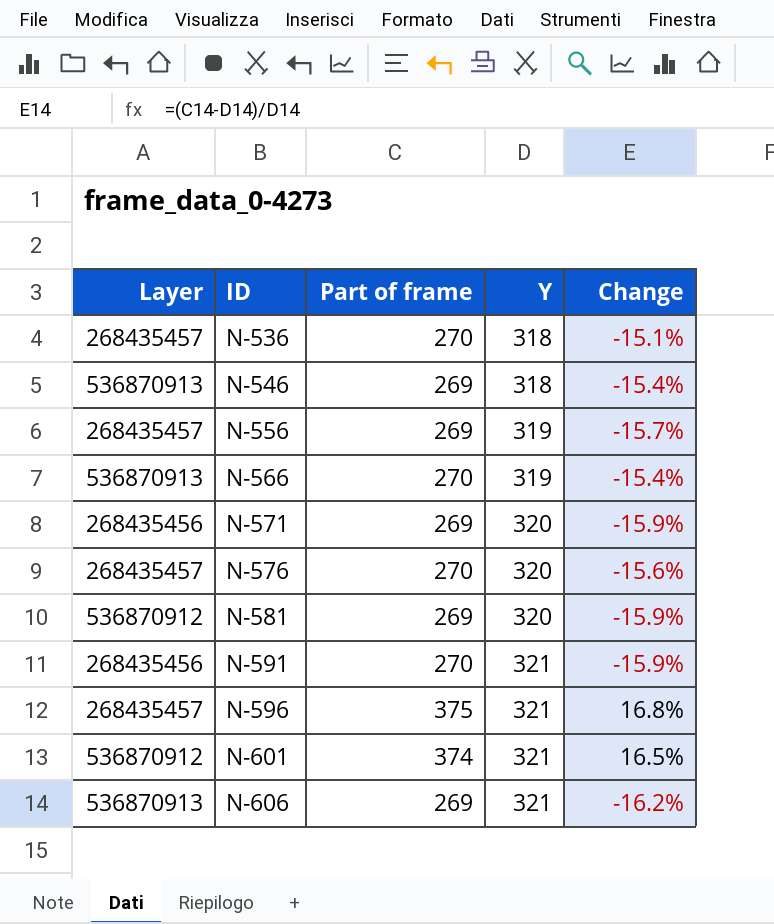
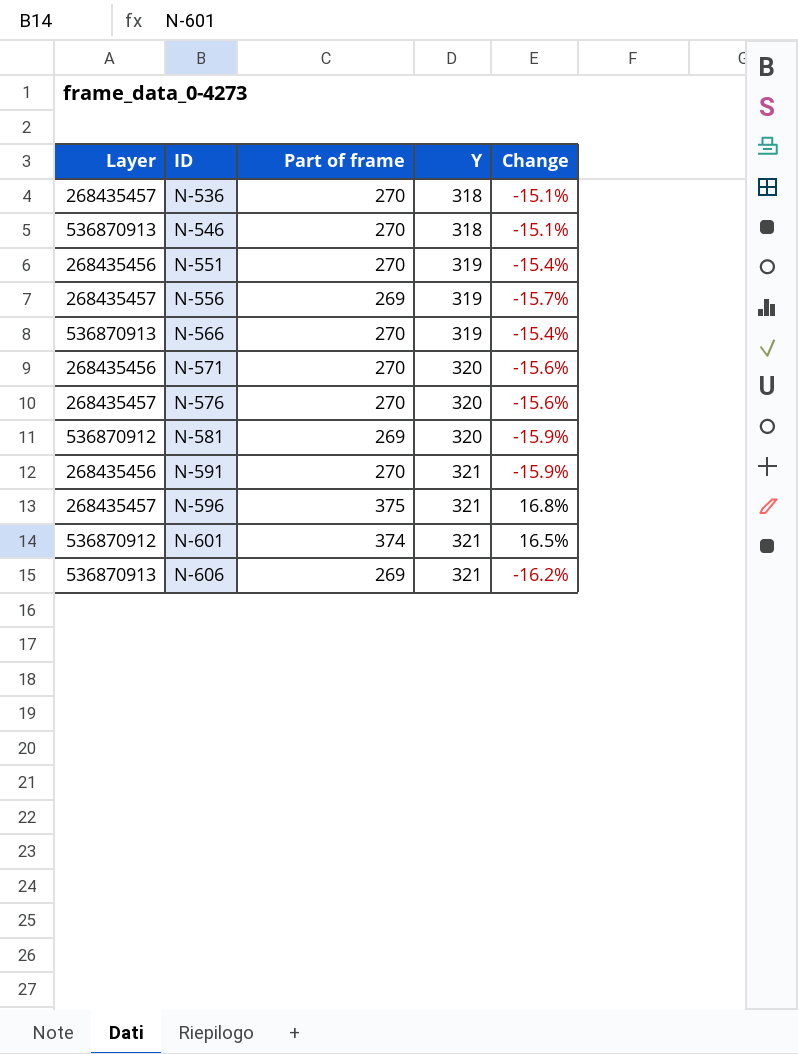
N-546 | Part of frame: 269 -> 270
N-546 | Change: -15.4% -> -15.1%
row N-551: none -> 268435456 | 270 | 319 | -15.4%
N-571 | Part of frame: 269 -> 270
N-571 | Change: -15.9% -> -15.6%

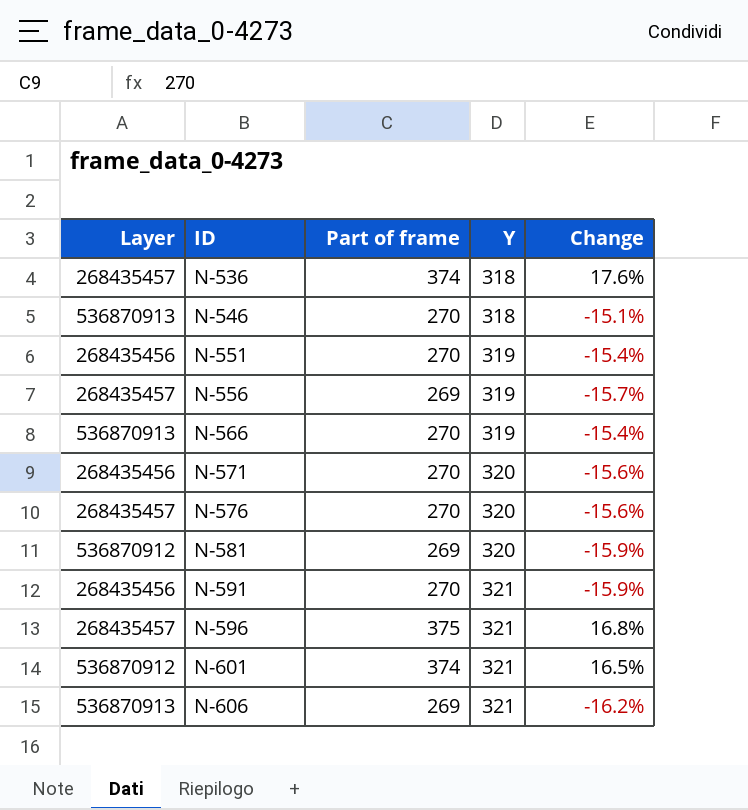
N-536 | Part of frame: 270 -> 374
N-536 | Change: -15.1% -> 17.6%

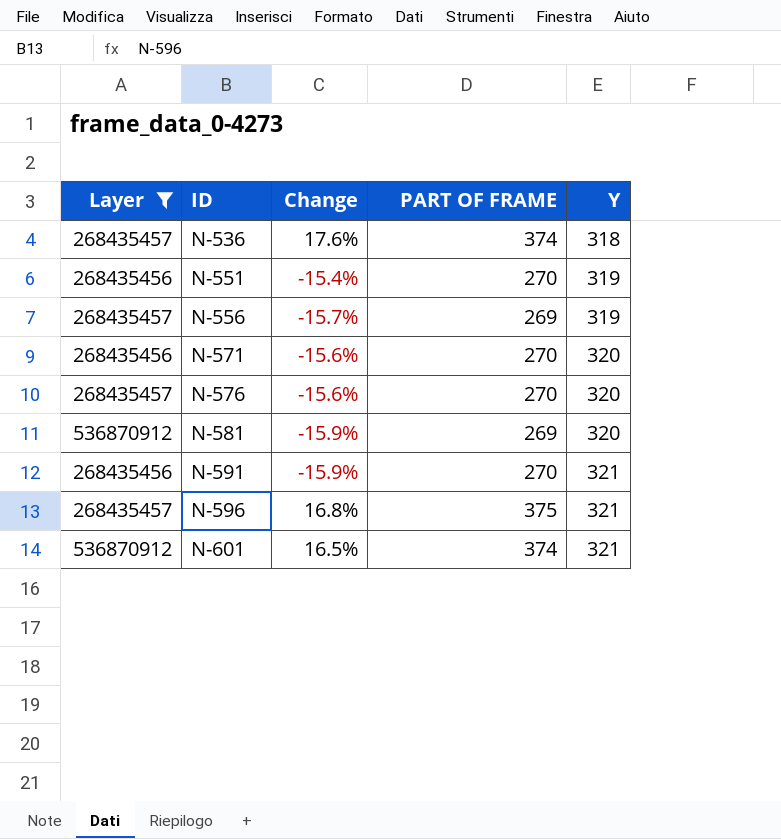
filter: none -> Layer != 536870913
column Change | position: 5 -> 3
column name: Part of frame -> PART OF FRAME

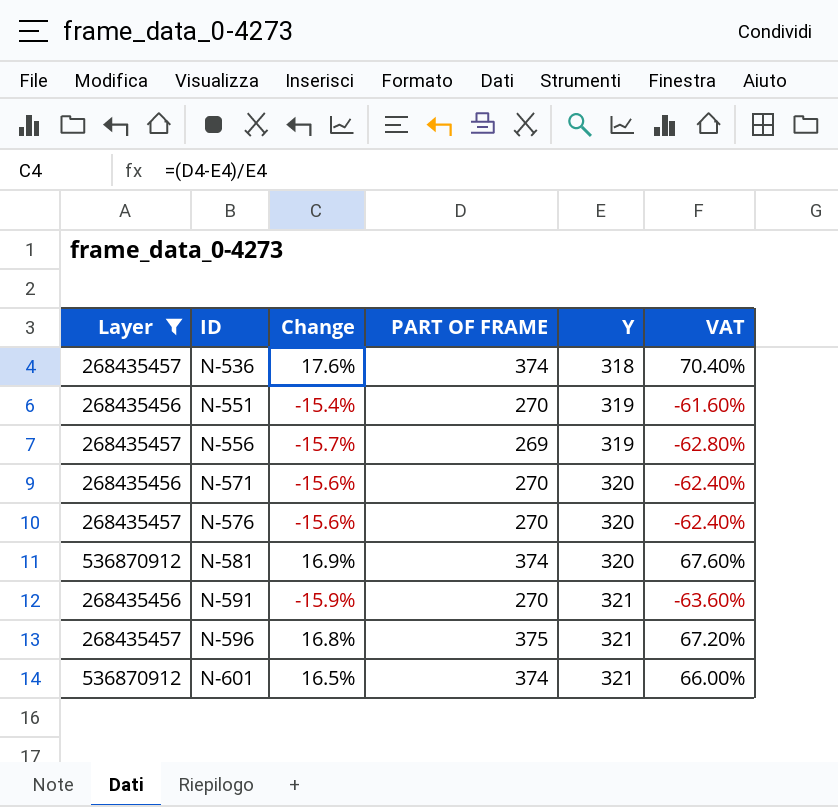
column VAT | formula: none -> [Change] * 4
N-581 | Change: -15.9% -> 16.9%
N-581 | PART OF FRAME: 269 -> 374

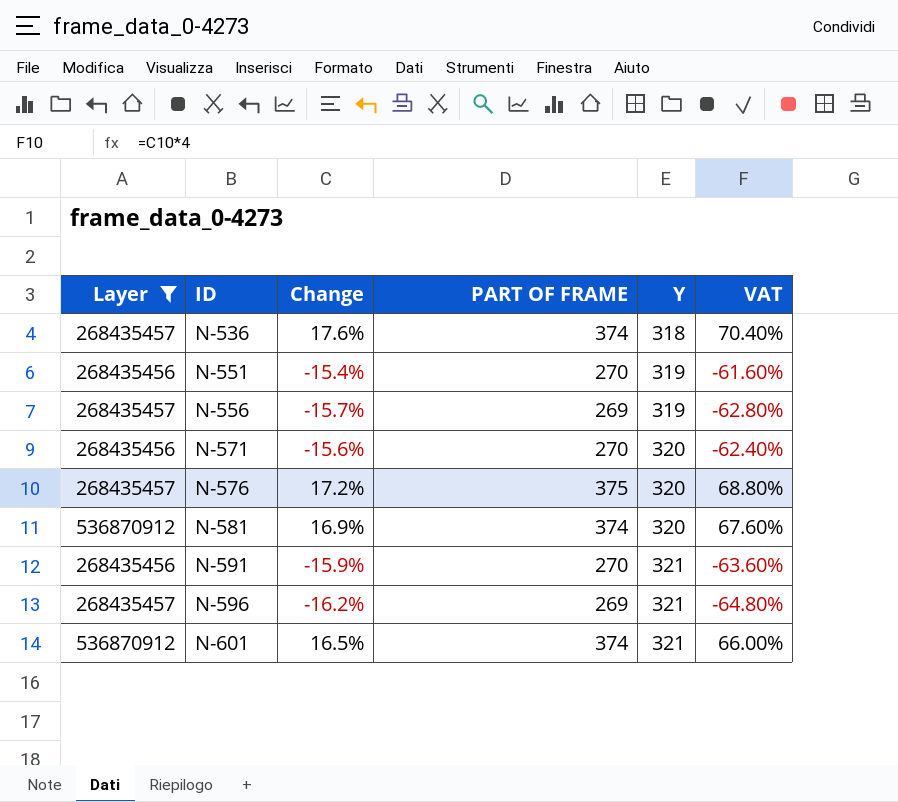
N-576 | Change: -15.6% -> 17.2%
N-576 | PART OF FRAME: 270 -> 375
N-576 | VAT: -62.40% -> 68.80%
N-596 | Change: 16.8% -> -16.2%
N-596 | PART OF FRAME: 375 -> 269
N-596 | VAT: 67.20% -> -64.80%

